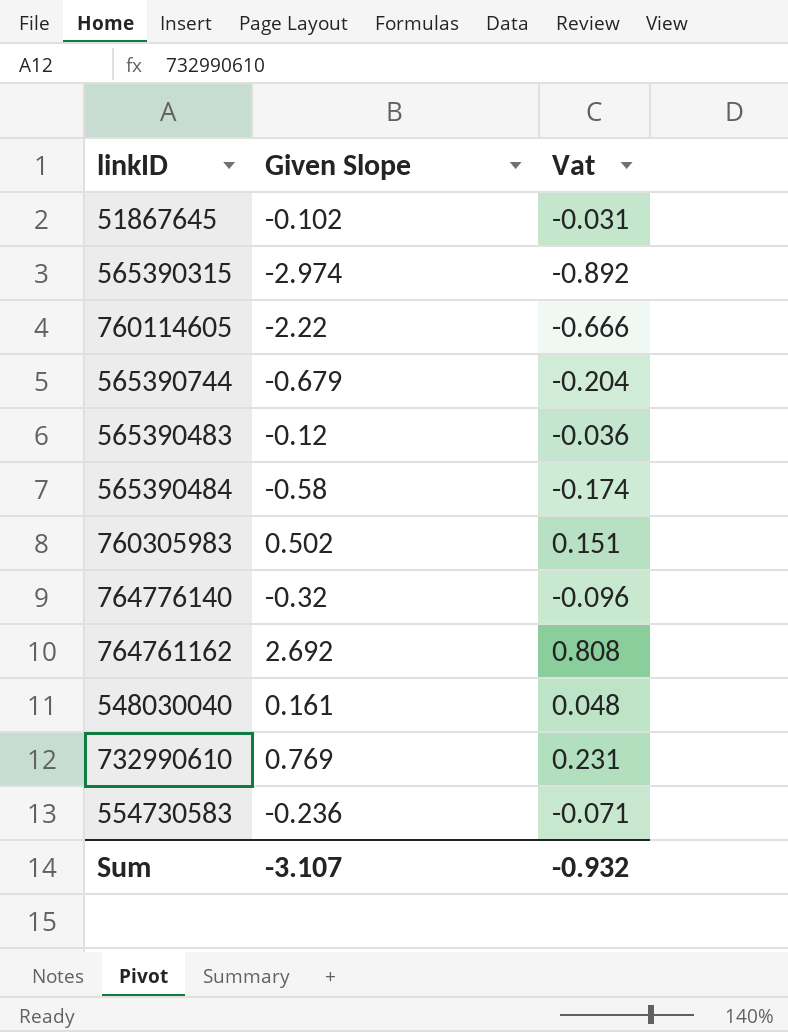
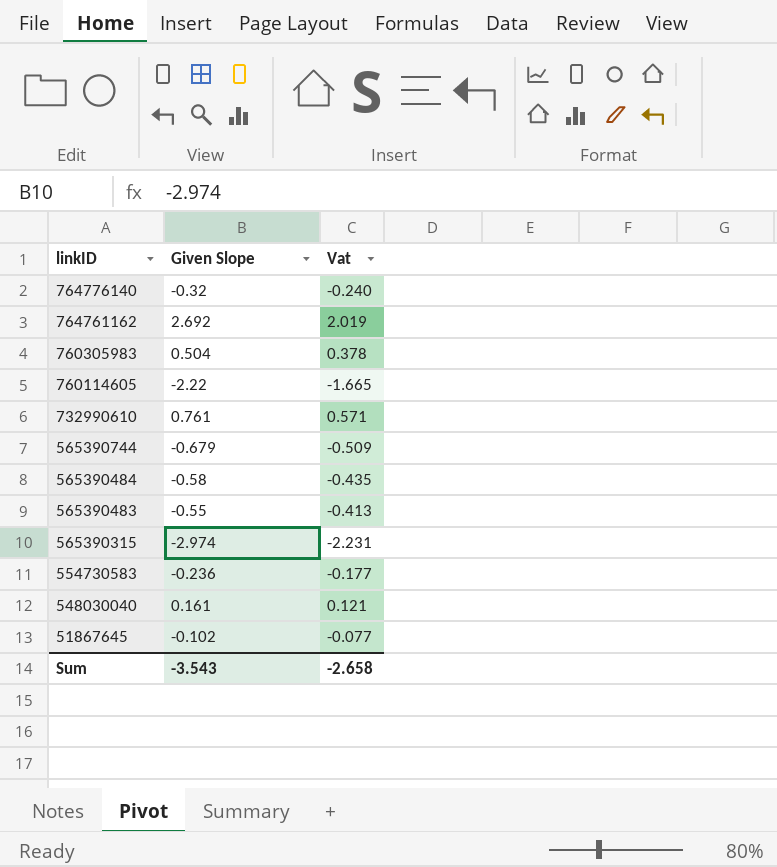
row order: none -> linkID descending
column Vat | formula: [Given Slope] * 0.3 -> [Given Slope] * 0.75
760305983 | Given Slope: 0.502 -> 0.504
732990610 | Given Slope: 0.769 -> 0.761
565390483 | Given Slope: -0.12 -> -0.55
Sum | Given Slope: -3.107 -> -3.543
Sum | Vat: -0.932 -> -2.658

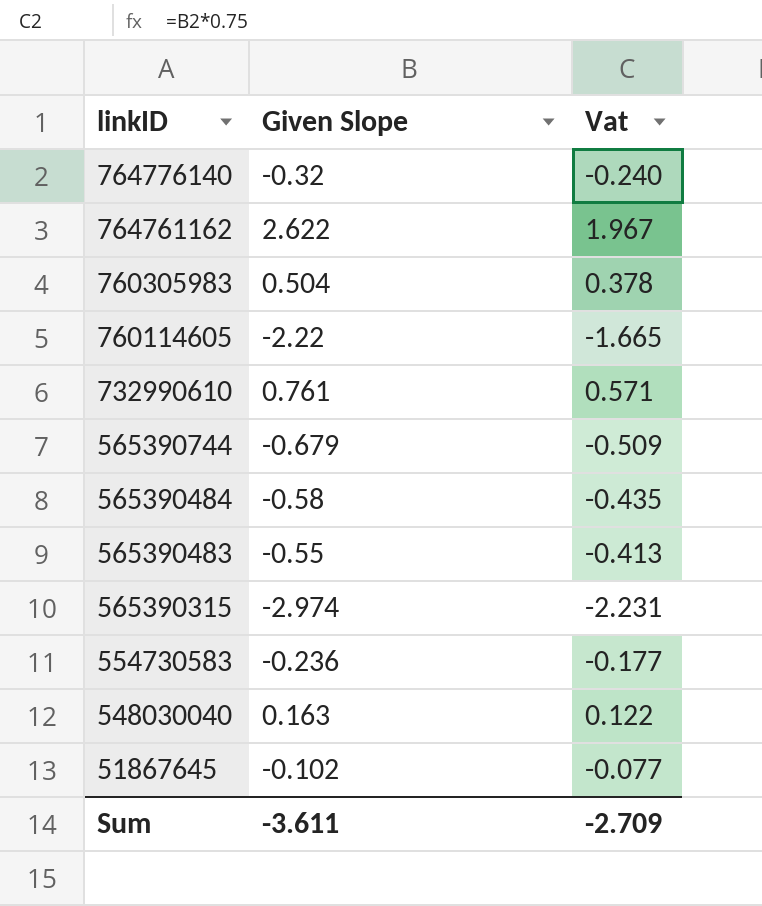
764761162 | Given Slope: 2.692 -> 2.622
764761162 | Vat: 2.019 -> 1.967
548030040 | Given Slope: 0.161 -> 0.163
548030040 | Vat: 0.121 -> 0.122
Sum | Given Slope: -3.543 -> -3.611
Sum | Vat: -2.658 -> -2.709

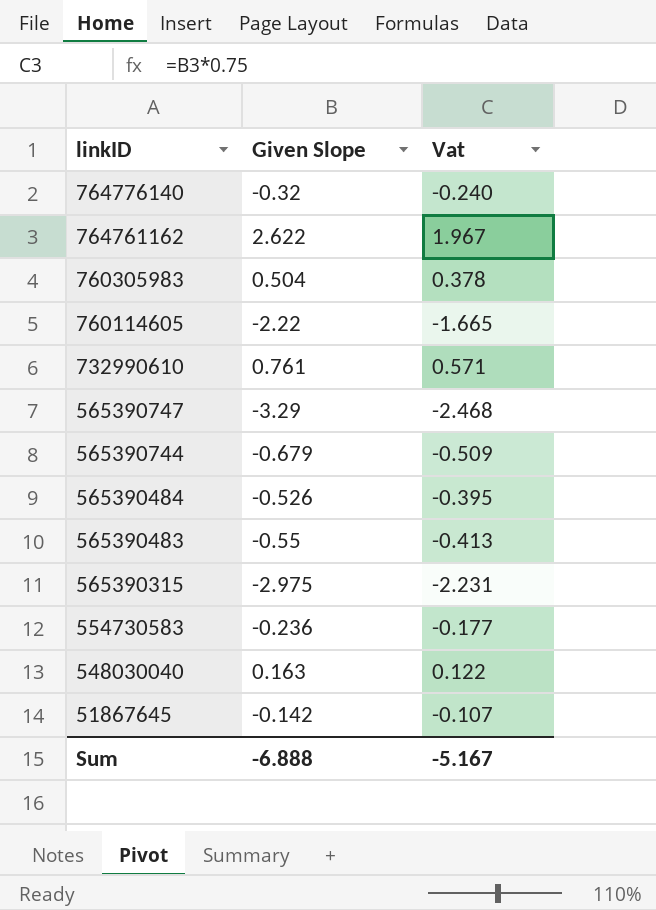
row 565390747: none -> -3.29 | -2.468
565390484 | Given Slope: -0.58 -> -0.526
565390484 | Vat: -0.435 -> -0.395
565390315 | Given Slope: -2.974 -> -2.975
51867645 | Given Slope: -0.102 -> -0.142
51867645 | Vat: -0.077 -> -0.107
Sum | Given Slope: -3.611 -> -6.888
Sum | Vat: -2.709 -> -5.167

